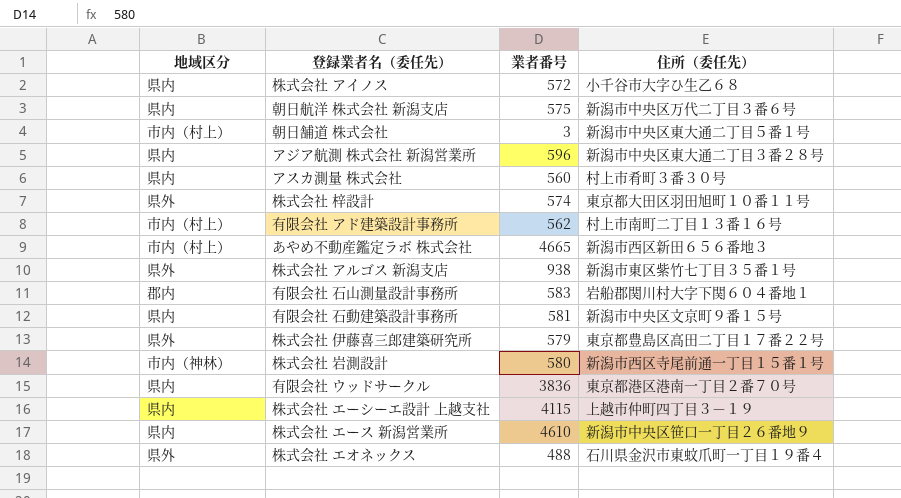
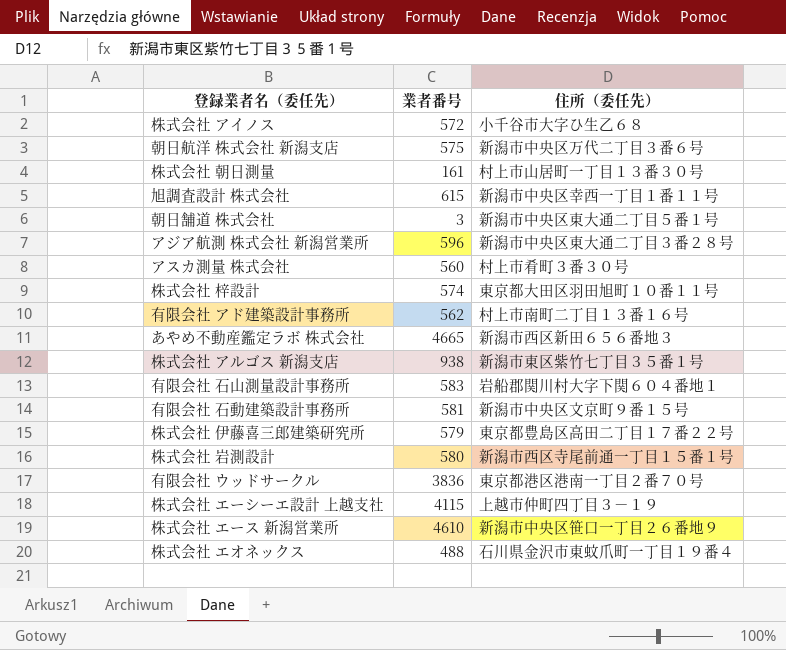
column 地域区分 | position: 1 -> none
row 株式会社 朝日測量: none -> 161 | 村上市山居町一丁目１３番３０号
row 旭調査設計 株式会社: none -> 615 | 新潟市中央区幸西一丁目１番１１号

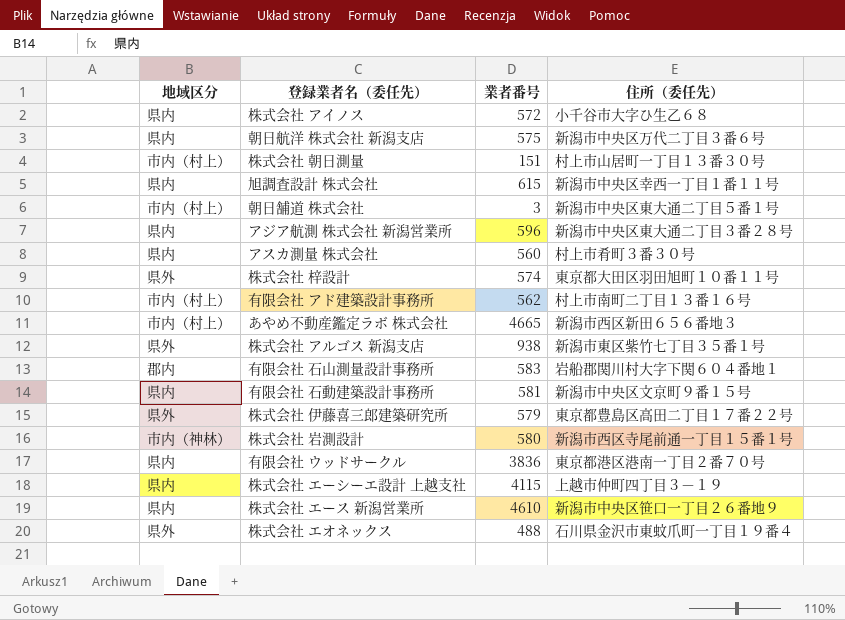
column 地域区分 | position: none -> 1
株式会社 朝日測量 | 業者番号: 161 -> 151

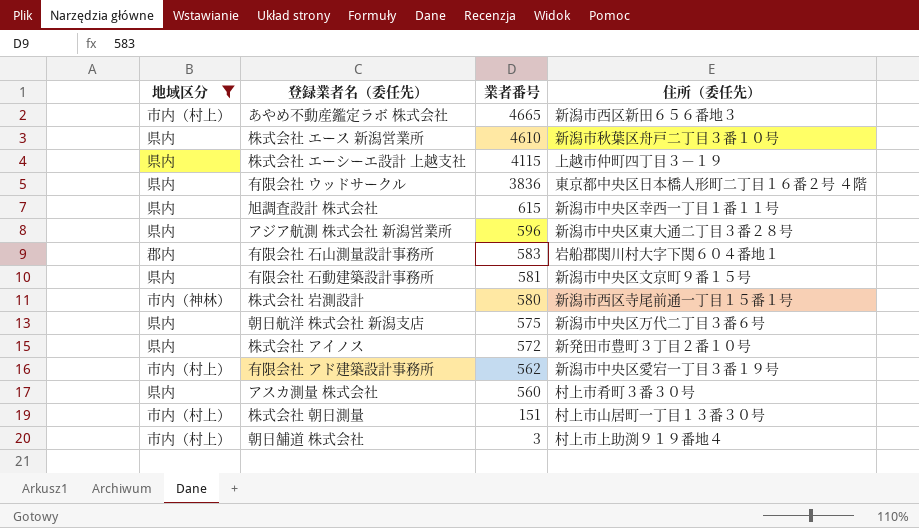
filter: none -> 地域区分 != 県外
row order: none -> 業者番号 descending
株式会社 エース 新潟営業所 | 住所（委任先）: 新潟市中央区笹口一丁目２６番地９ -> 新潟市秋葉区舟戸二丁目３番１０号
有限会社 ウッドサークル | 住所（委任先）: 東京都港区港南一丁目２番７０号 -> 東京都中央区日本橋人形町二丁目１６番２号 ４階
株式会社 アイノス | 住所（委任先）: 小千谷市大字ひ生乙６８ -> 新発田市豊町３丁目２番１０号
有限会社 アド建築設計事務所 | 住所（委任先）: 村上市南町二丁目１３番１６号 -> 新潟市中央区愛宕一丁目３番１９号
朝日舗道 株式会社 | 住所（委任先）: 新潟市中央区東大通二丁目５番１号 -> 村上市上助渕９１９番地４

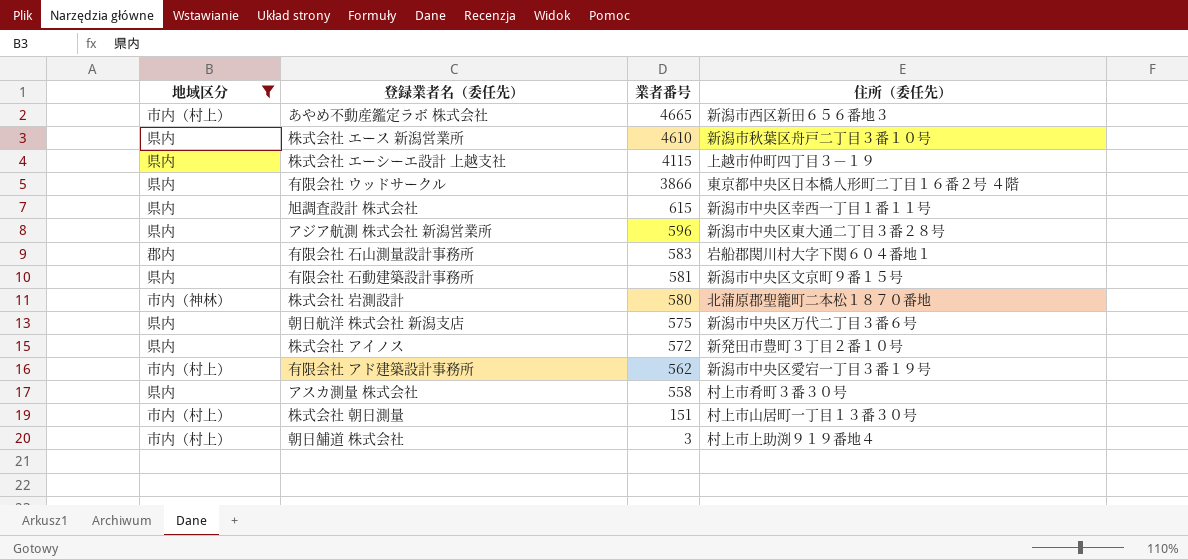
有限会社 ウッドサークル | 業者番号: 3836 -> 3866
株式会社 岩測設計 | 住所（委任先）: 新潟市西区寺尾前通一丁目１５番１号 -> 北蒲原郡聖籠町二本松１８７０番地
アスカ測量 株式会社 | 業者番号: 560 -> 558

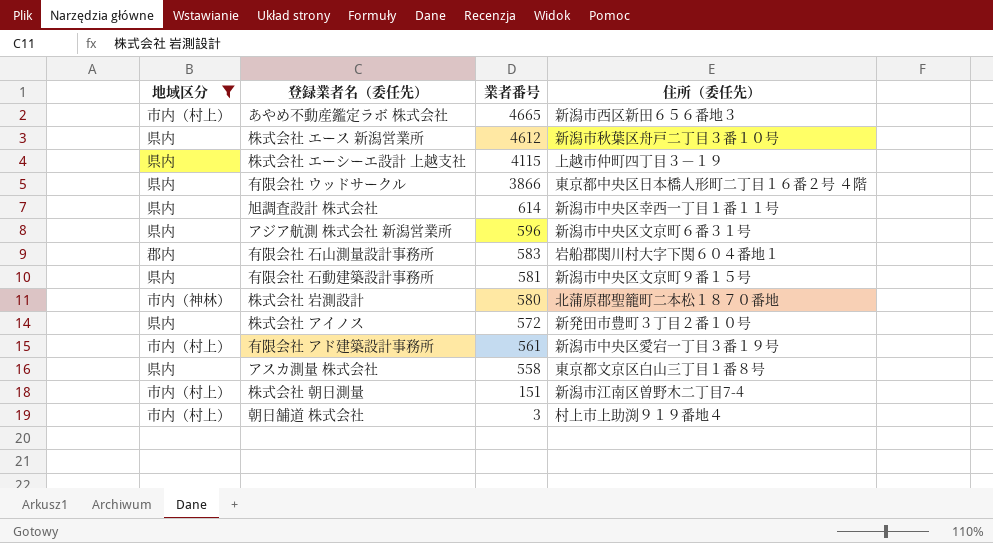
row 朝日航洋 株式会社 新潟支店: 県内 | 575 | 新潟市中央区万代二丁目３番６号 -> none
株式会社 エース 新潟営業所 | 業者番号: 4610 -> 4612
旭調査設計 株式会社 | 業者番号: 615 -> 614
アジア航測 株式会社 新潟営業所 | 住所（委任先）: 新潟市中央区東大通二丁目３番２８号 -> 新潟市中央区文京町６番３１号
有限会社 アド建築設計事務所 | 業者番号: 562 -> 561
アスカ測量 株式会社 | 住所（委任先）: 村上市肴町３番３０号 -> 東京都文京区白山三丁目１番８号
株式会社 朝日測量 | 住所（委任先）: 村上市山居町一丁目１３番３０号 -> 新潟市江南区曽野木二丁目7-4

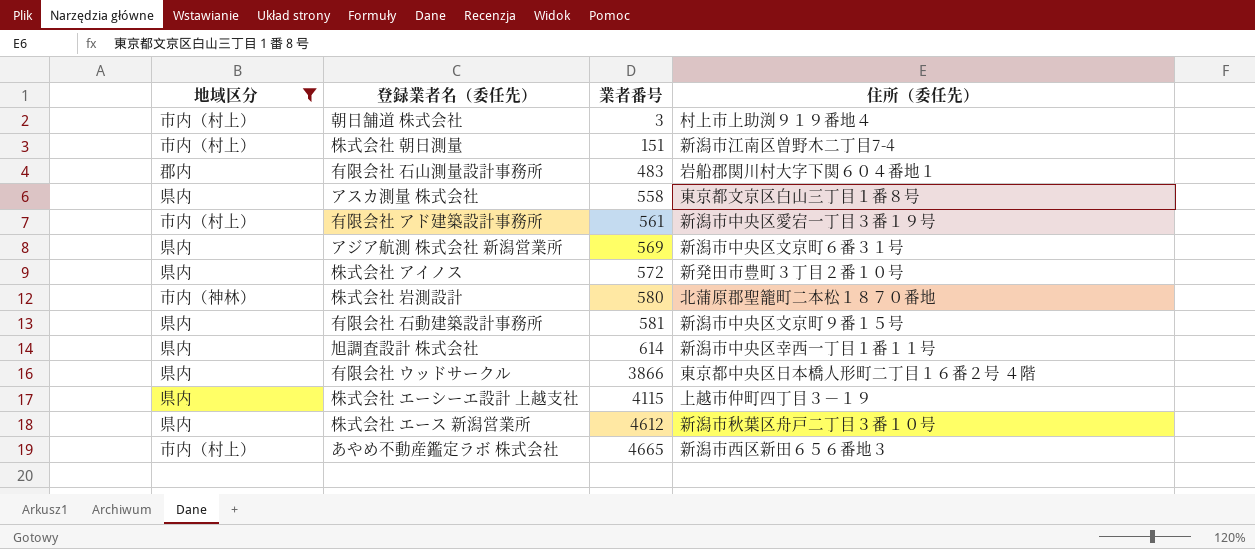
row order: 業者番号 descending -> 業者番号 ascending
有限会社 石山測量設計事務所 | 業者番号: 583 -> 483
アジア航測 株式会社 新潟営業所 | 業者番号: 596 -> 569

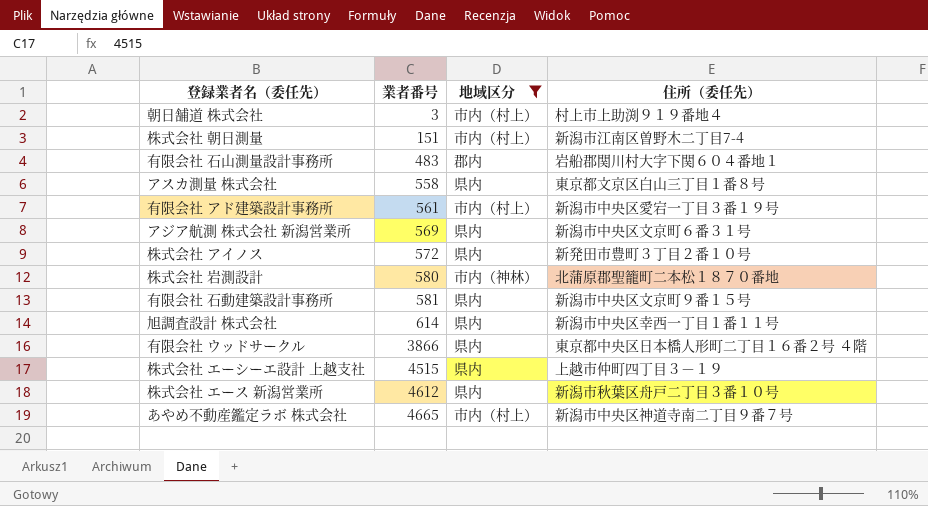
column 地域区分 | position: 1 -> 3
株式会社 エーシーエ設計 上越支社 | 業者番号: 4115 -> 4515
あやめ不動産鑑定ラボ 株式会社 | 住所（委任先）: 新潟市西区新田６５６番地３ -> 新潟市中央区神道寺南二丁目９番７号

